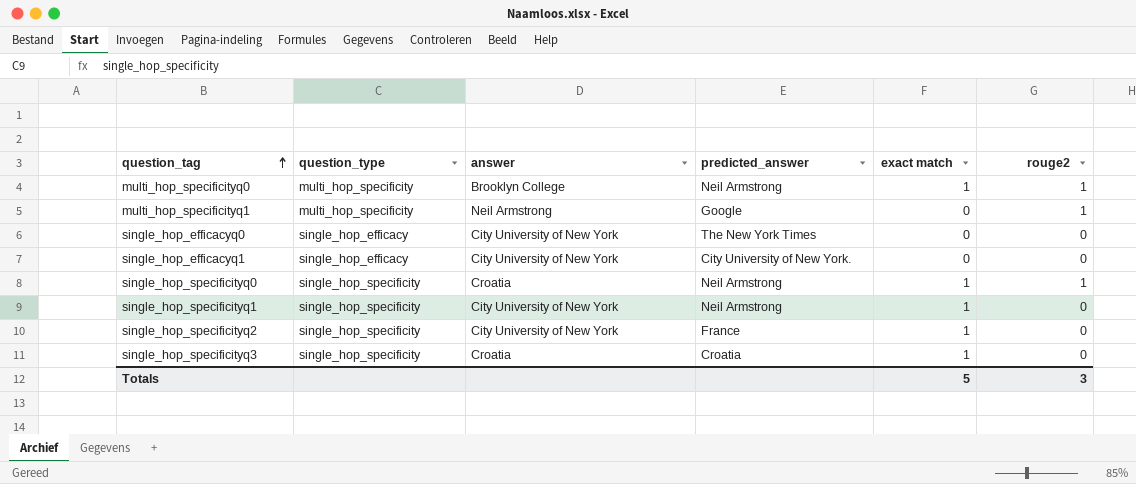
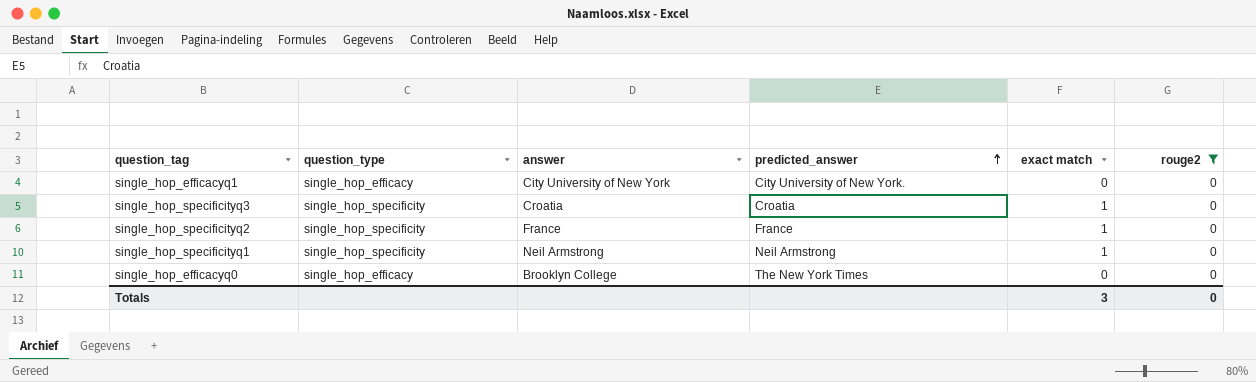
filter: none -> rouge2 = 0
row order: question_tag ascending -> predicted_answer ascending
single_hop_specificityq2 | answer: City University of New York -> France
single_hop_specificityq1 | answer: City University of New York -> Neil Armstrong
single_hop_efficacyq0 | answer: City University of New York -> Brooklyn College
Totals | exact match: 5 -> 3
Totals | rouge2: 3 -> 0

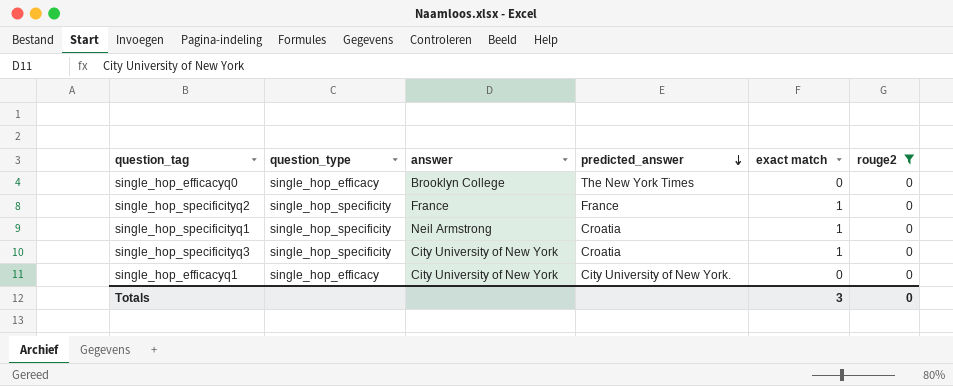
row order: predicted_answer ascending -> predicted_answer descending
single_hop_specificityq1 | predicted_answer: Neil Armstrong -> Croatia
single_hop_specificityq3 | answer: Croatia -> City University of New York

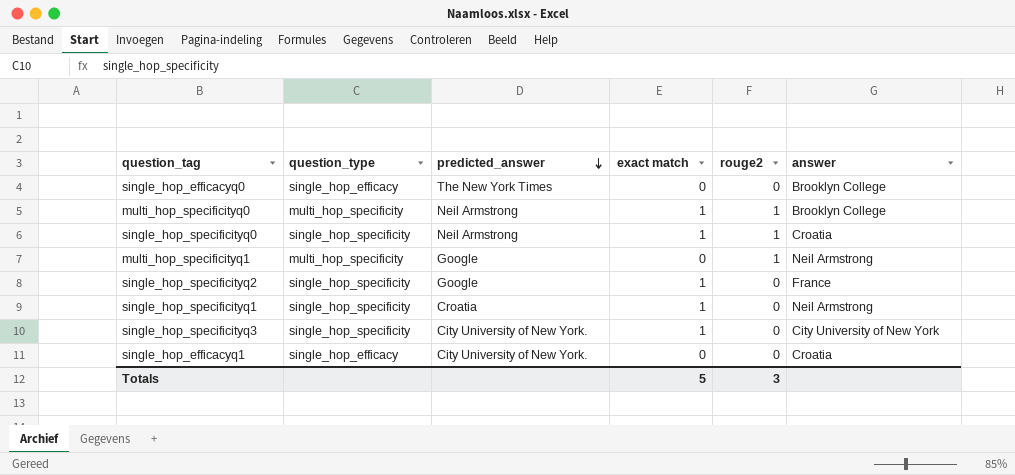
filter: rouge2 = 0 -> none
column answer | position: 3 -> 6
single_hop_specificityq2 | predicted_answer: France -> Google
single_hop_specificityq3 | predicted_answer: Croatia -> City University of New York.
single_hop_efficacyq1 | answer: City University of New York -> Croatia
Totals | exact match: 3 -> 5
Totals | rouge2: 0 -> 3

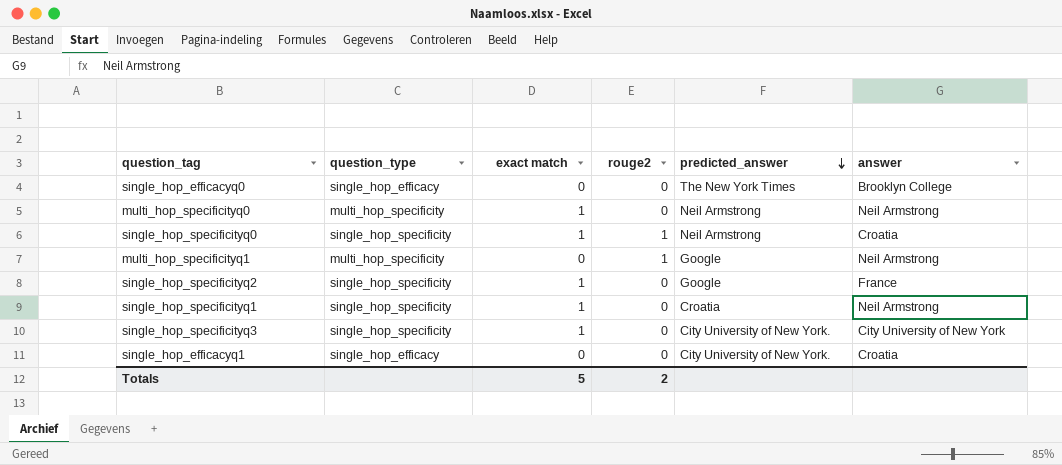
column predicted_answer | position: 3 -> 5
multi_hop_specificityq0 | rouge2: 1 -> 0
multi_hop_specificityq0 | answer: Brooklyn College -> Neil Armstrong
Totals | rouge2: 3 -> 2

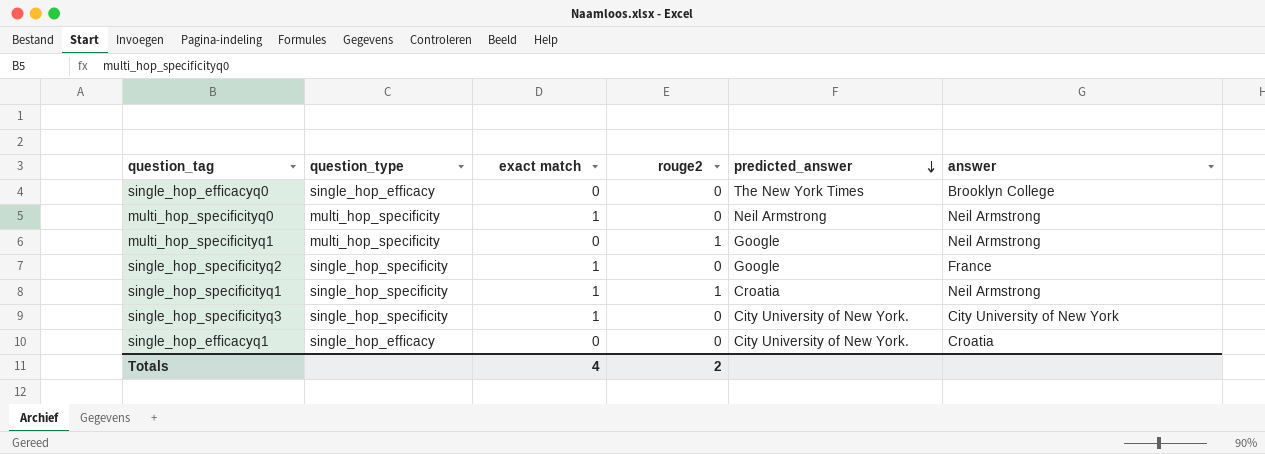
row single_hop_specificityq0: single_hop_specificity | 1 | 1 | Neil Armstrong | Croatia -> none
single_hop_specificityq1 | rouge2: 0 -> 1
Totals | exact match: 5 -> 4

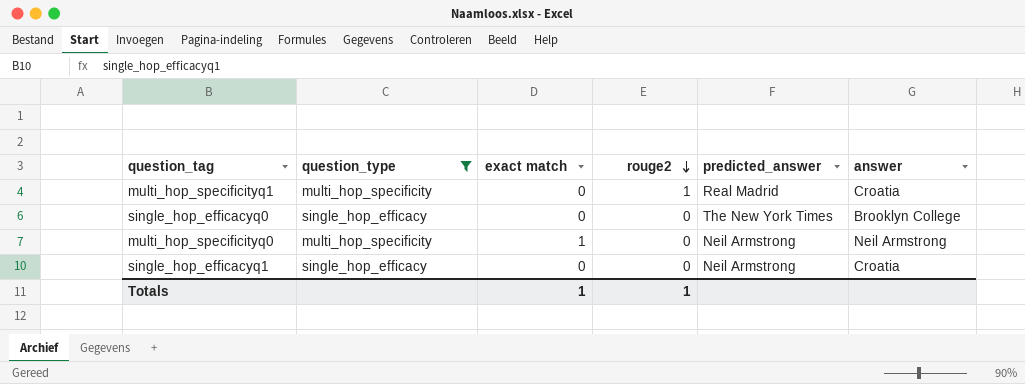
filter: none -> question_type != single_hop_specificity
row order: predicted_answer descending -> rouge2 descending
multi_hop_specificityq1 | predicted_answer: Google -> Real Madrid
multi_hop_specificityq1 | answer: Neil Armstrong -> Croatia
single_hop_efficacyq1 | predicted_answer: City University of New York. -> Neil Armstrong
Totals | exact match: 4 -> 1
Totals | rouge2: 2 -> 1

